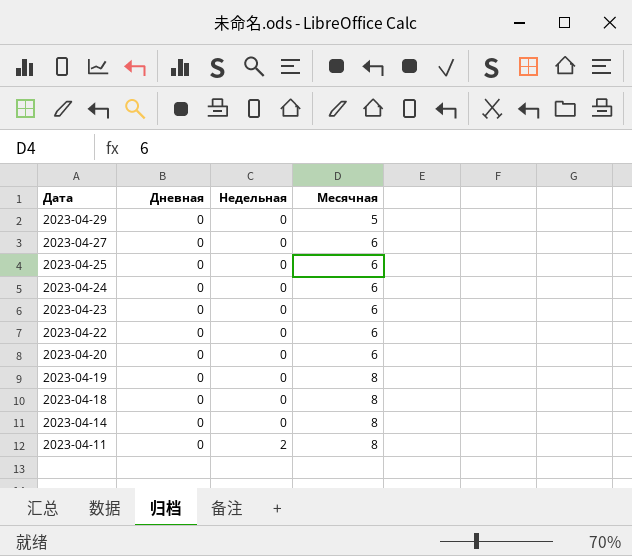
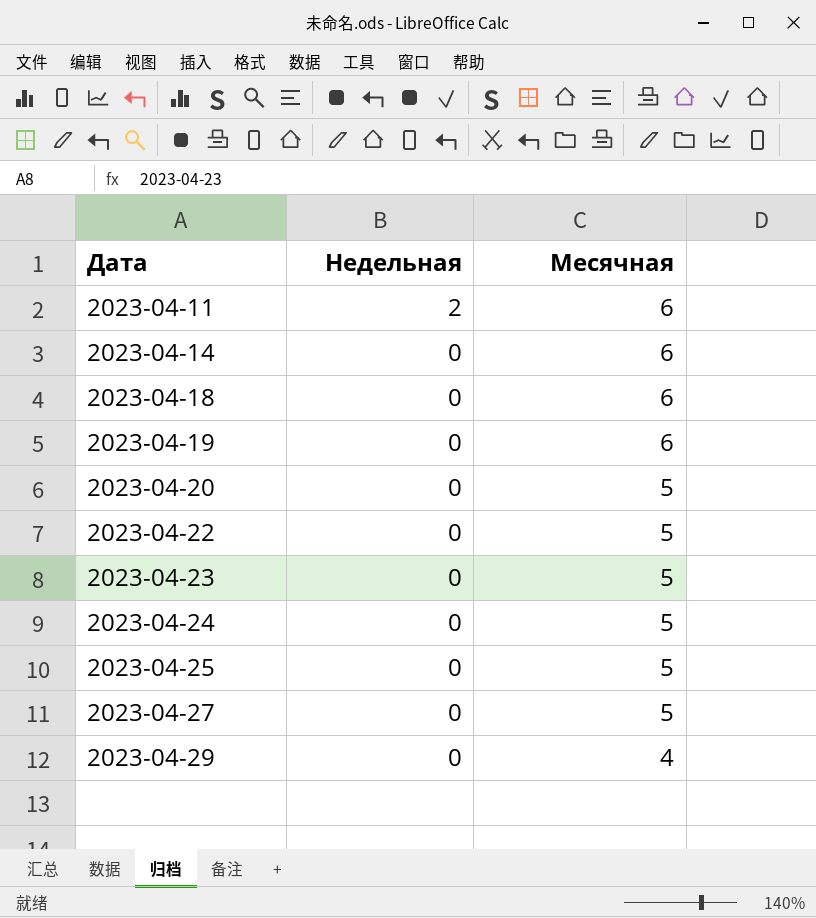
row order: Дата descending -> Дата ascending
column Дневная | position: 2 -> none
2023-04-11 | Месячная: 8 -> 6
2023-04-14 | Месячная: 8 -> 6
2023-04-18 | Месячная: 8 -> 6
2023-04-19 | Месячная: 8 -> 6
2023-04-20 | Месячная: 6 -> 5
2023-04-22 | Месячная: 6 -> 5
2023-04-23 | Месячная: 6 -> 5
2023-04-24 | Месячная: 6 -> 5
2023-04-25 | Месячная: 6 -> 5
2023-04-27 | Месячная: 6 -> 5
2023-04-29 | Месячная: 5 -> 4

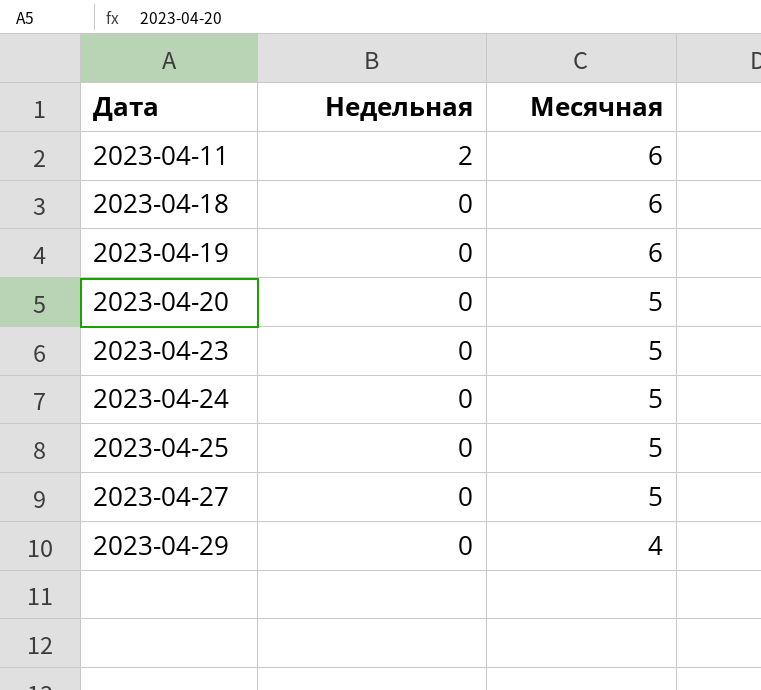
row 2023-04-14: 0 | 6 -> none
row 2023-04-22: 0 | 5 -> none

